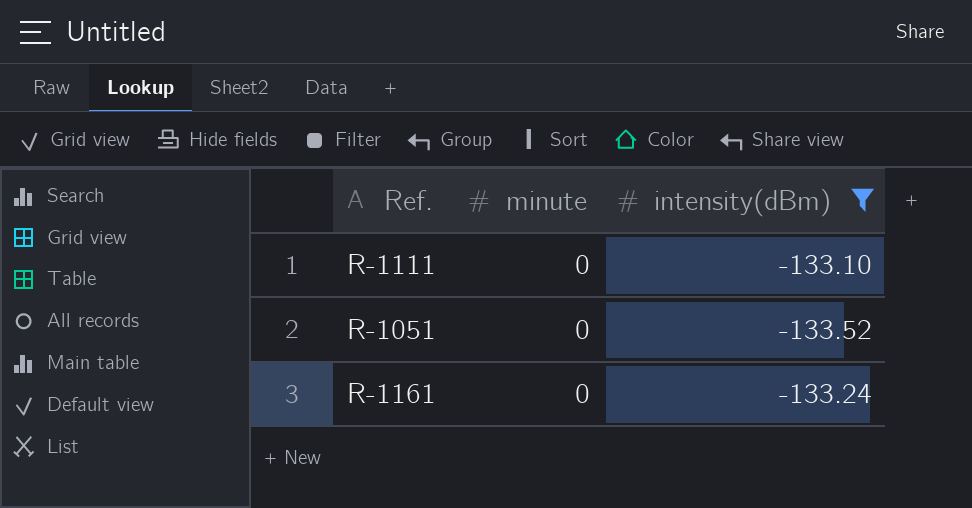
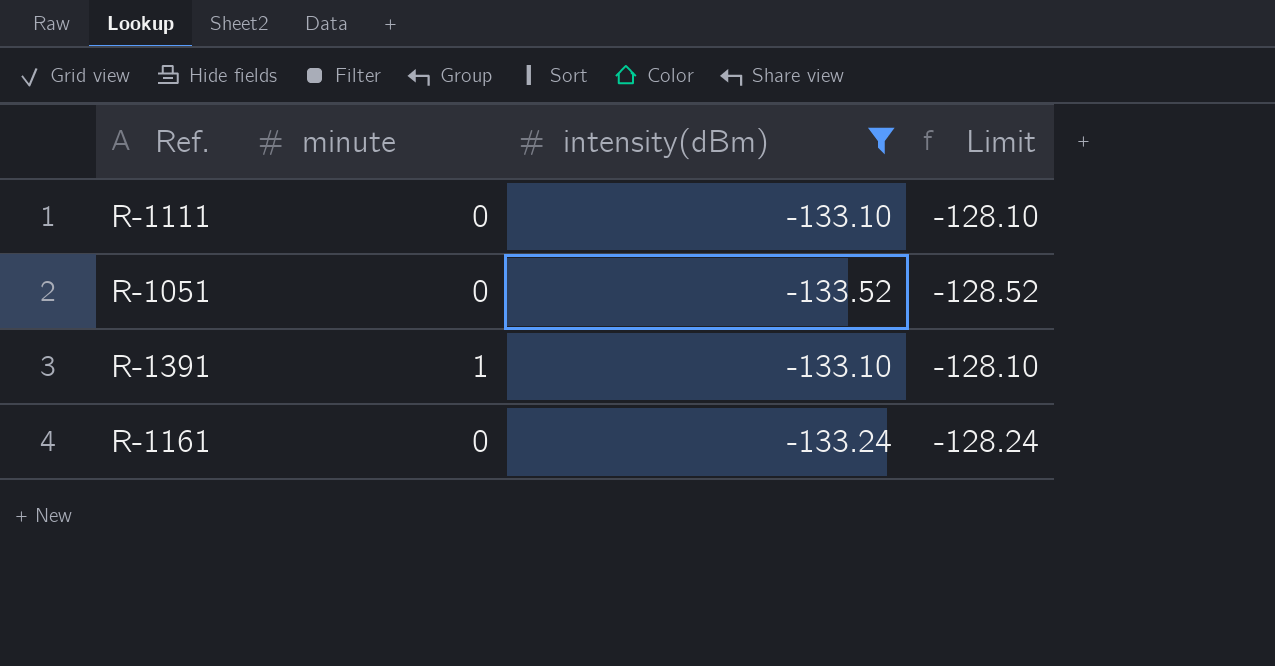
column Limit | formula: none -> [intensity(dBm)] + 5
row R-1391: none -> 1 | -133.10 | -128.10

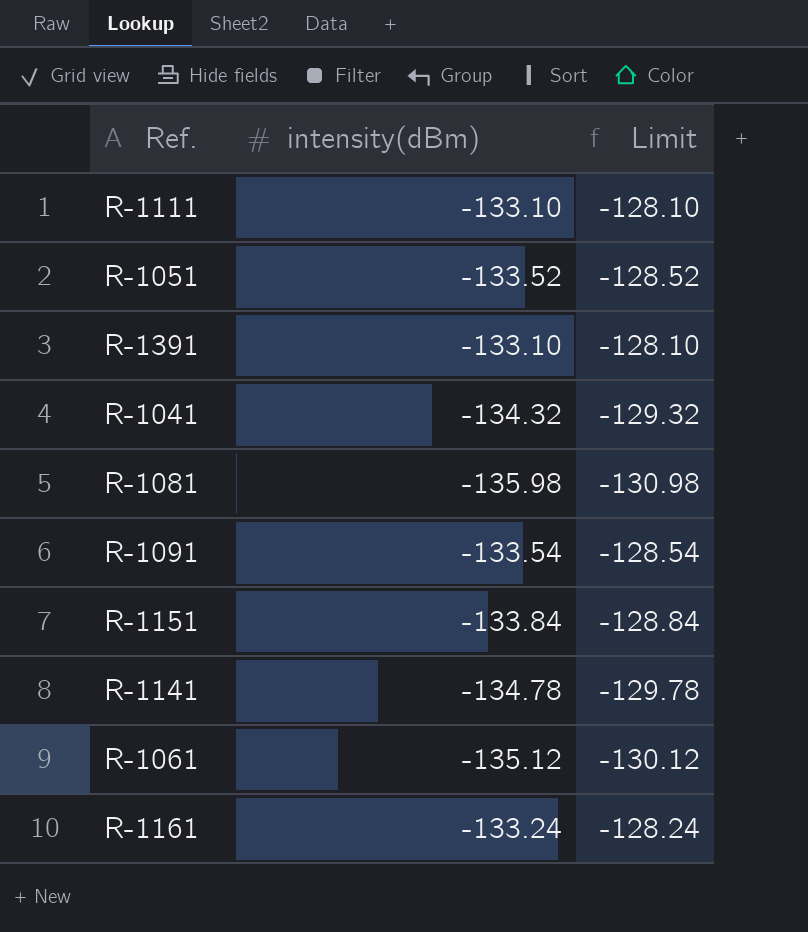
filter: intensity(dBm) >= -133.52 -> none
column minute | position: 2 -> none

